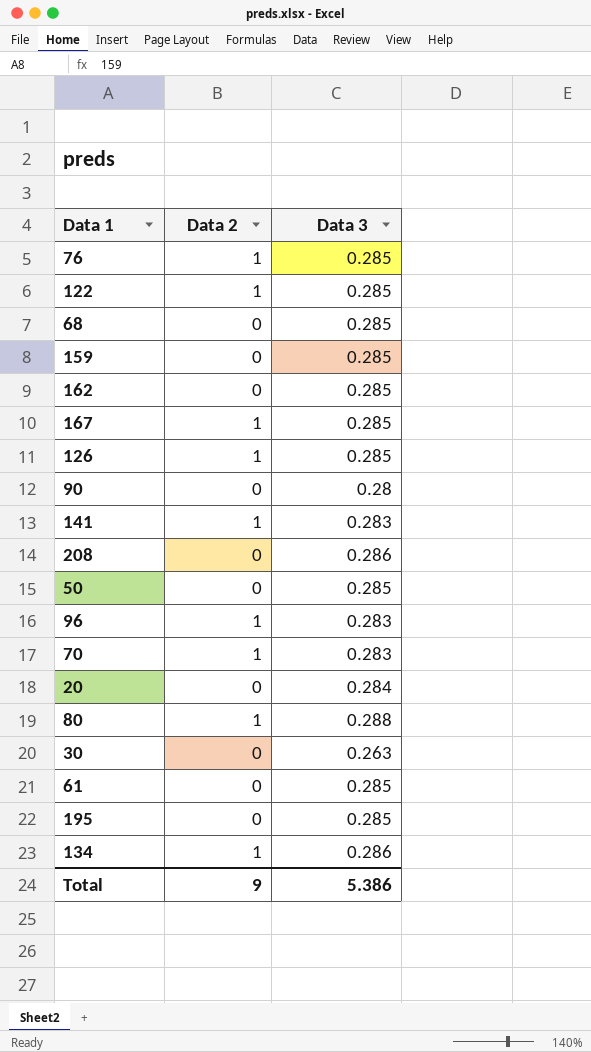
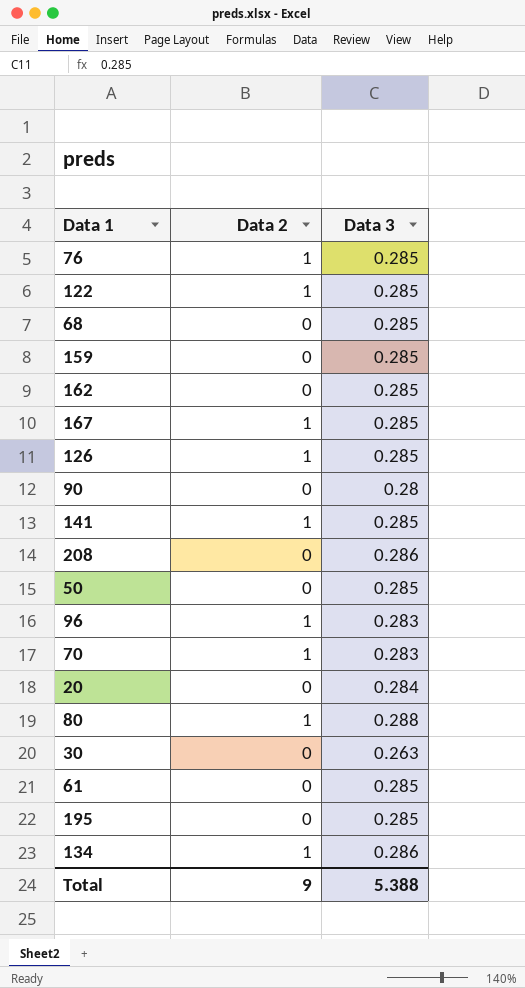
141 | Data 3: 0.283 -> 0.285
Total | Data 3: 5.386 -> 5.388

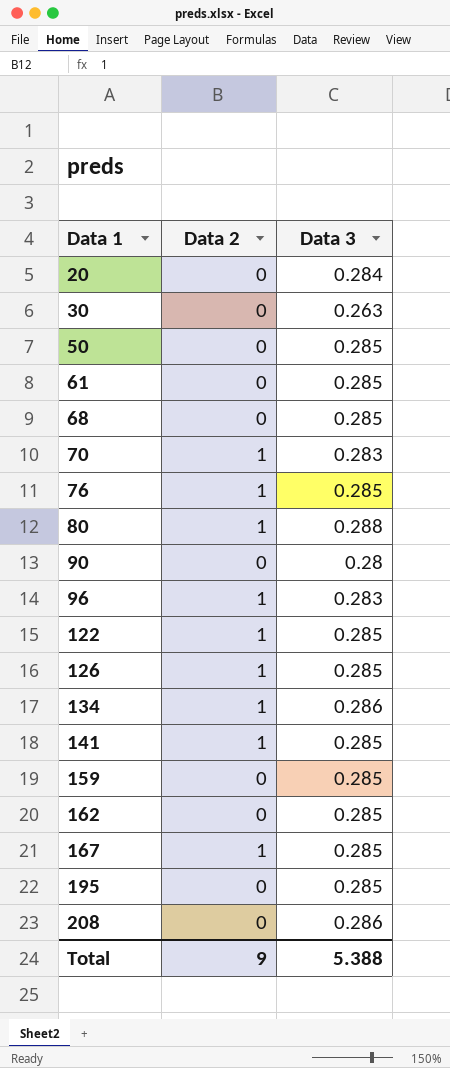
row order: none -> Data 1 ascending

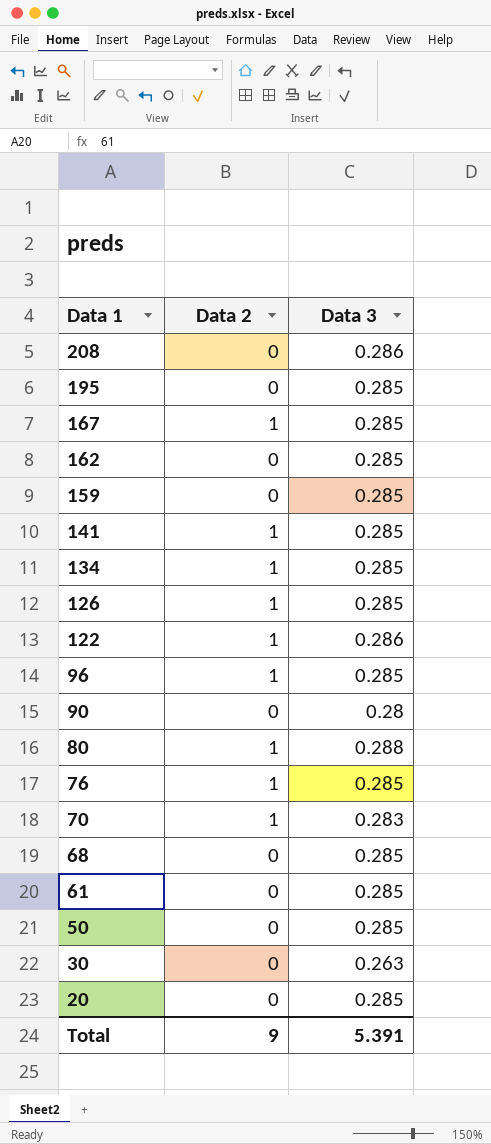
row order: Data 1 ascending -> Data 1 descending
134 | Data 3: 0.286 -> 0.285
122 | Data 3: 0.285 -> 0.286
96 | Data 3: 0.283 -> 0.285
20 | Data 3: 0.284 -> 0.285
Total | Data 3: 5.388 -> 5.391

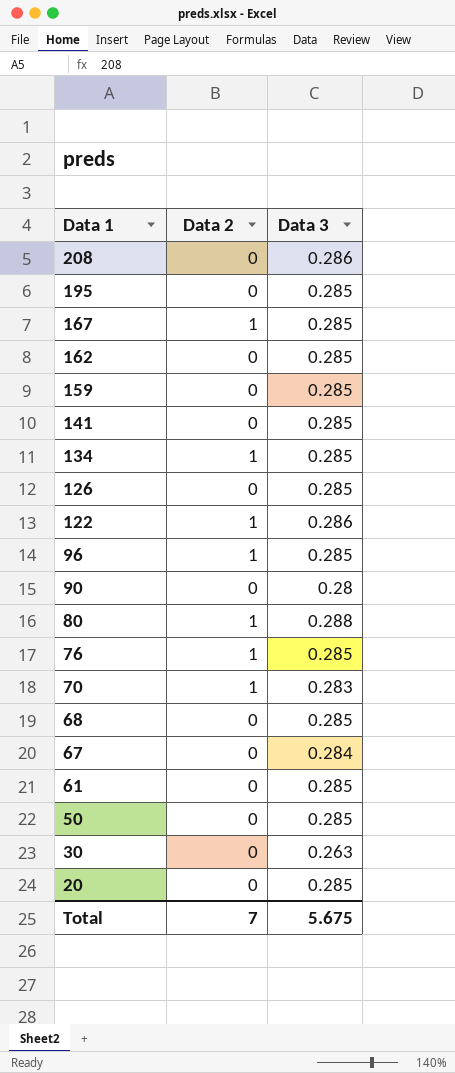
141 | Data 2: 1 -> 0
126 | Data 2: 1 -> 0
row 67: none -> 0 | 0.284
Total | Data 2: 9 -> 7
Total | Data 3: 5.391 -> 5.675

